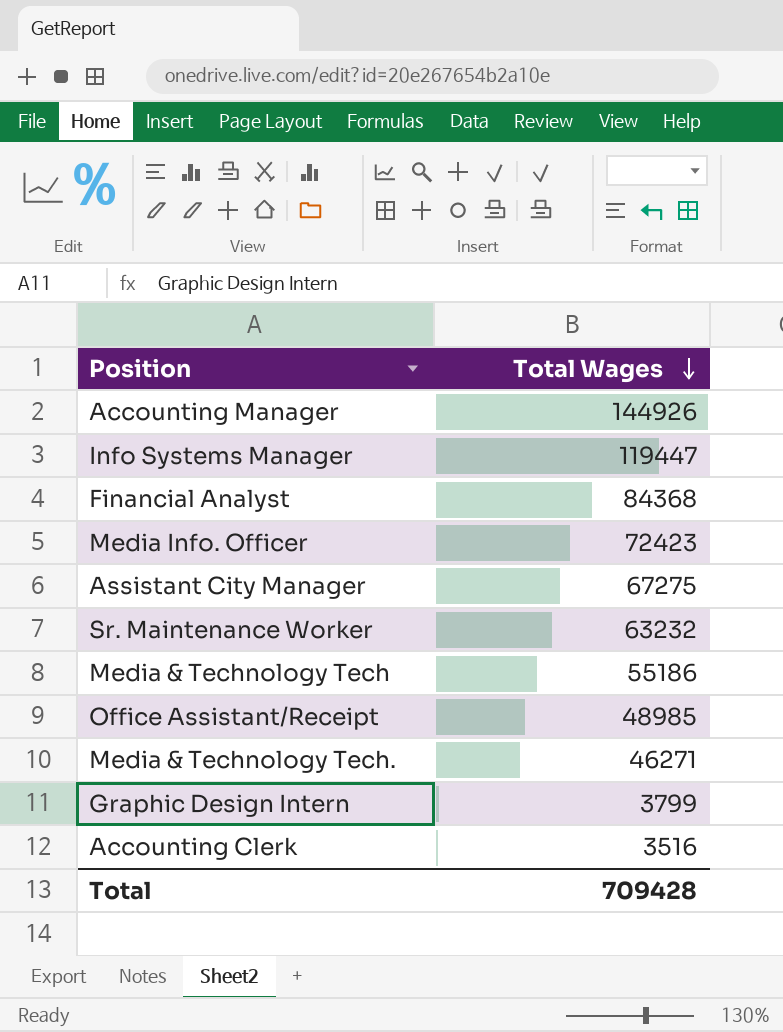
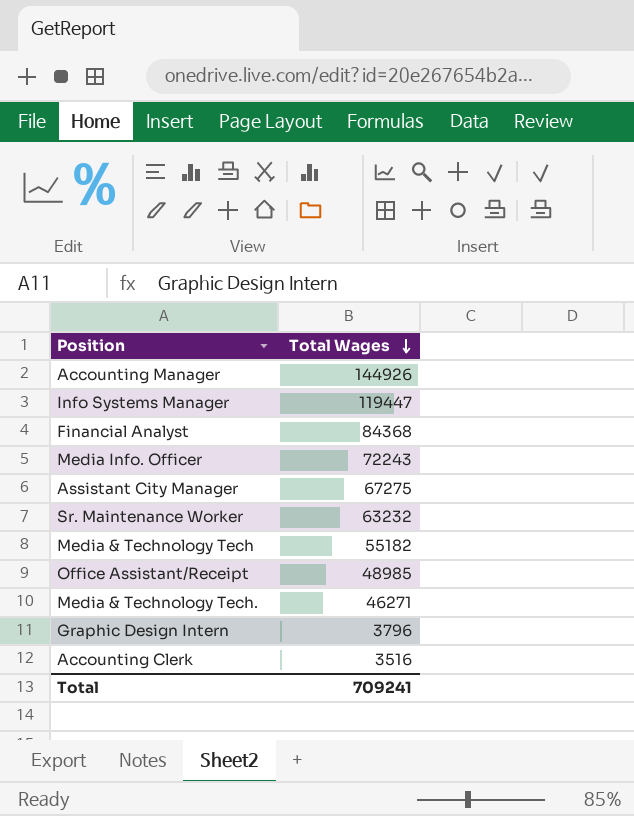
Media Info. Officer | Total Wages: 72423 -> 72243
Media & Technology Tech | Total Wages: 55186 -> 55182
Graphic Design Intern | Total Wages: 3799 -> 3796
Total | Total Wages: 709428 -> 709241

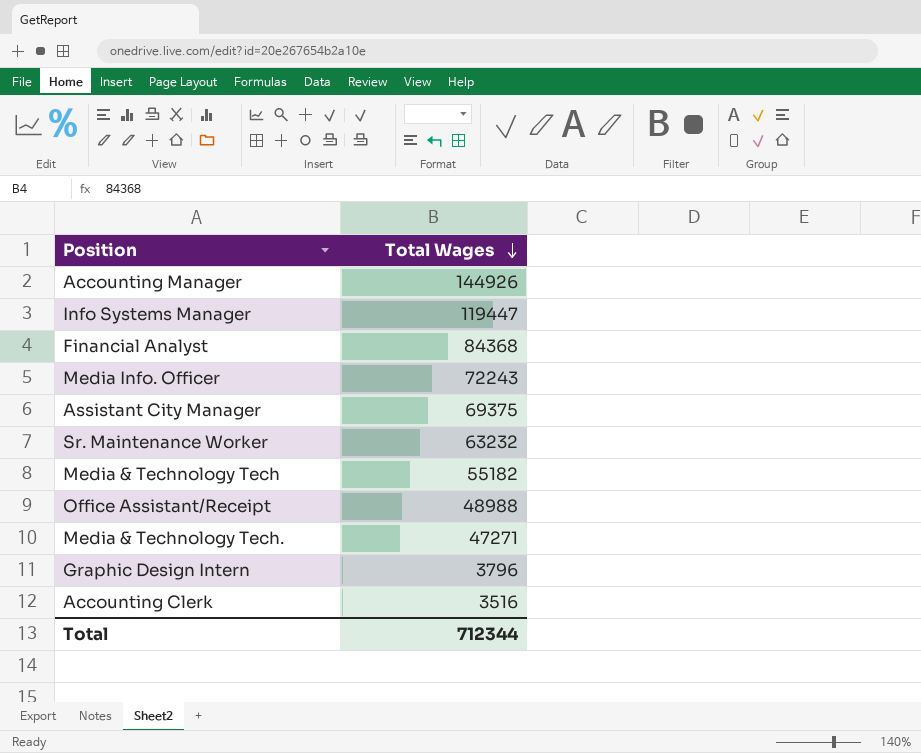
Assistant City Manager | Total Wages: 67275 -> 69375
Office Assistant/Receipt | Total Wages: 48985 -> 48988
Media & Technology Tech. | Total Wages: 46271 -> 47271
Total | Total Wages: 709241 -> 712344

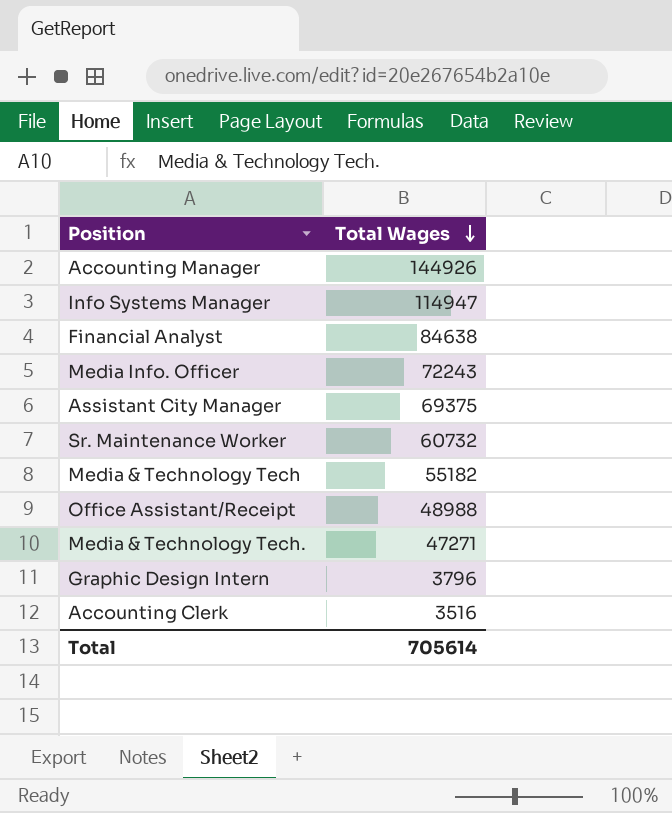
Info Systems Manager | Total Wages: 119447 -> 114947
Financial Analyst | Total Wages: 84368 -> 84638
Sr. Maintenance Worker | Total Wages: 63232 -> 60732
Total | Total Wages: 712344 -> 705614

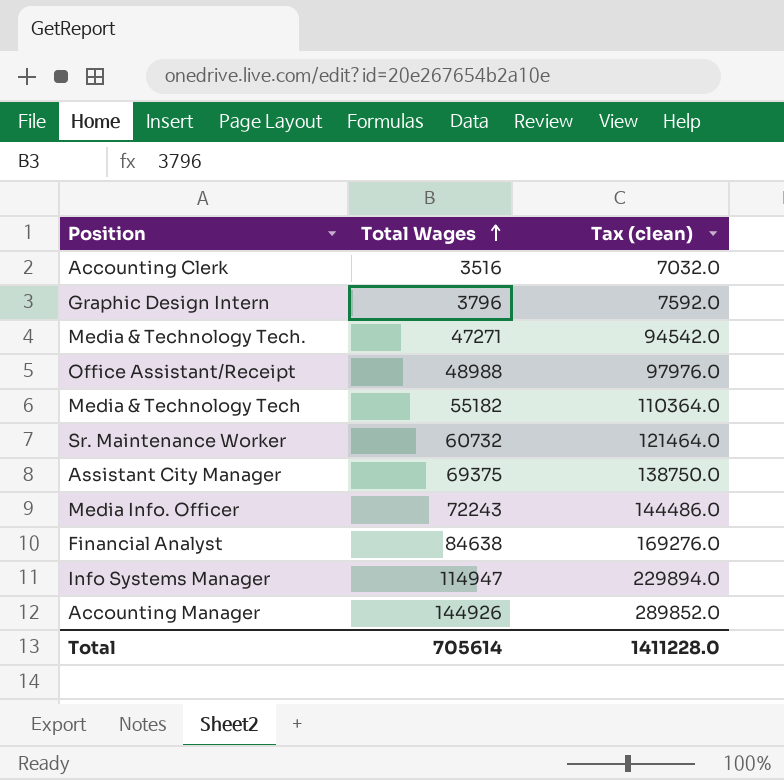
row order: Total Wages descending -> Total Wages ascending
column Tax (clean) | formula: none -> [Total Wages] * 2

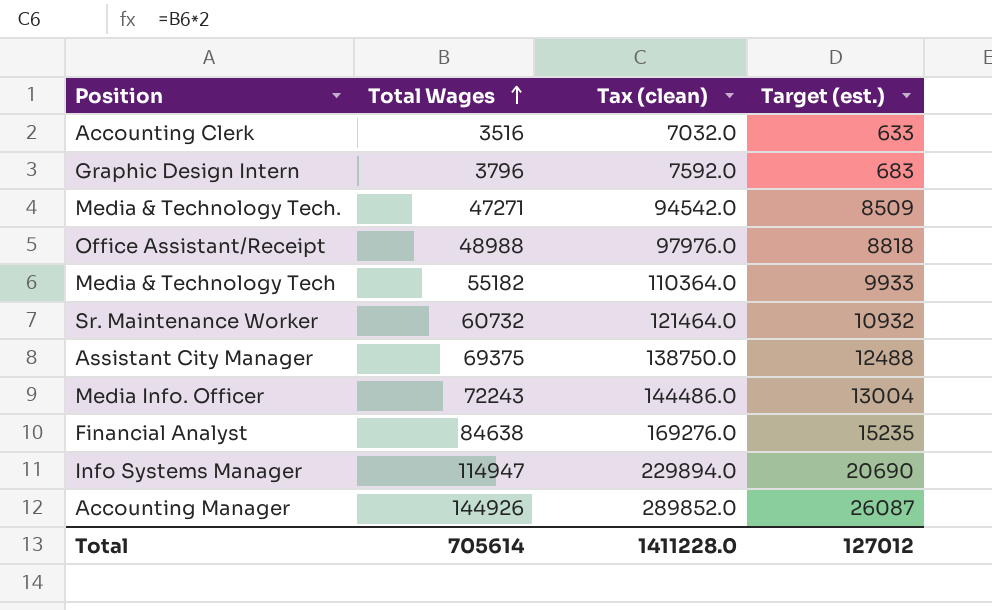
column Target (est.) | formula: none -> [Total Wages] * 0.18

